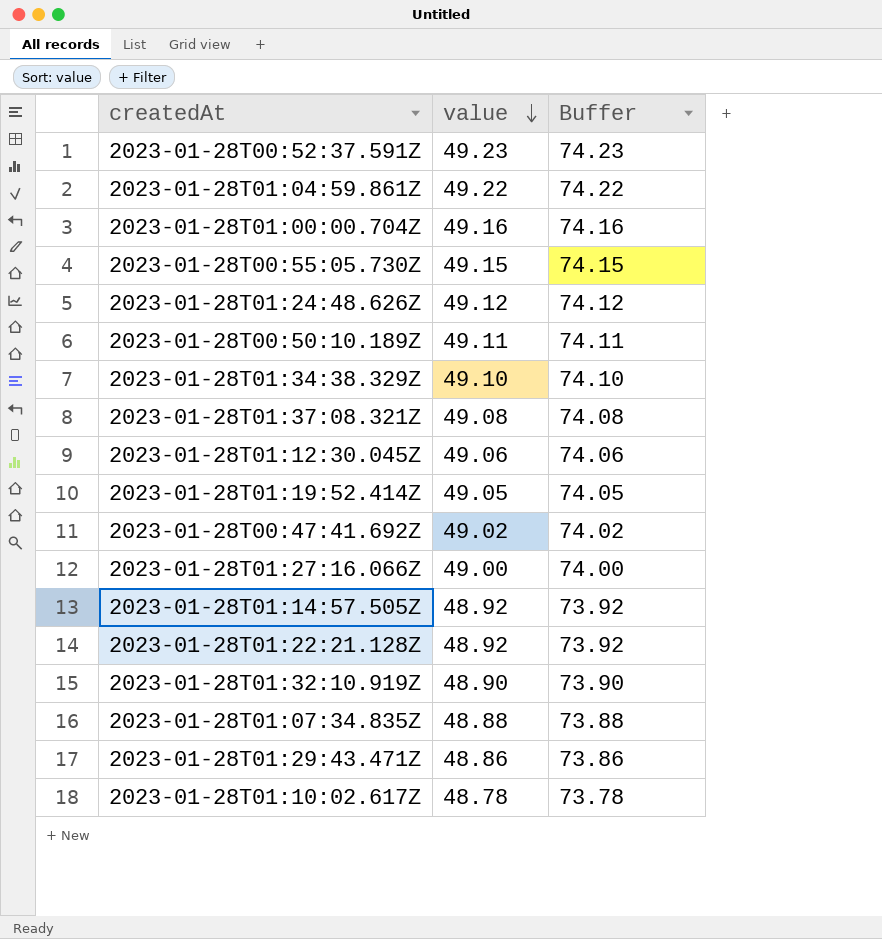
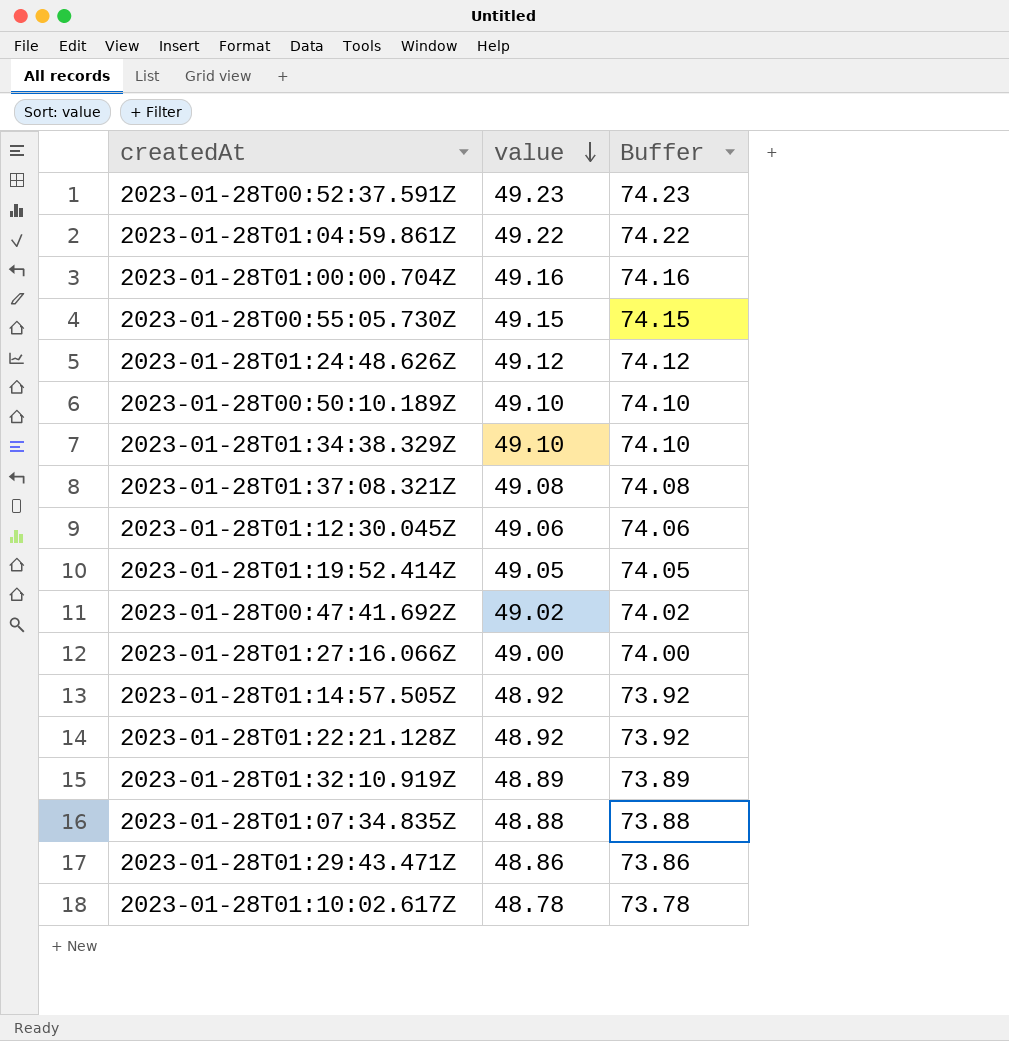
2023-01-28T00:50:10.189Z | value: 49.11 -> 49.10
2023-01-28T00:50:10.189Z | Buffer: 74.11 -> 74.10
2023-01-28T01:32:10.919Z | value: 48.90 -> 48.89
2023-01-28T01:32:10.919Z | Buffer: 73.90 -> 73.89

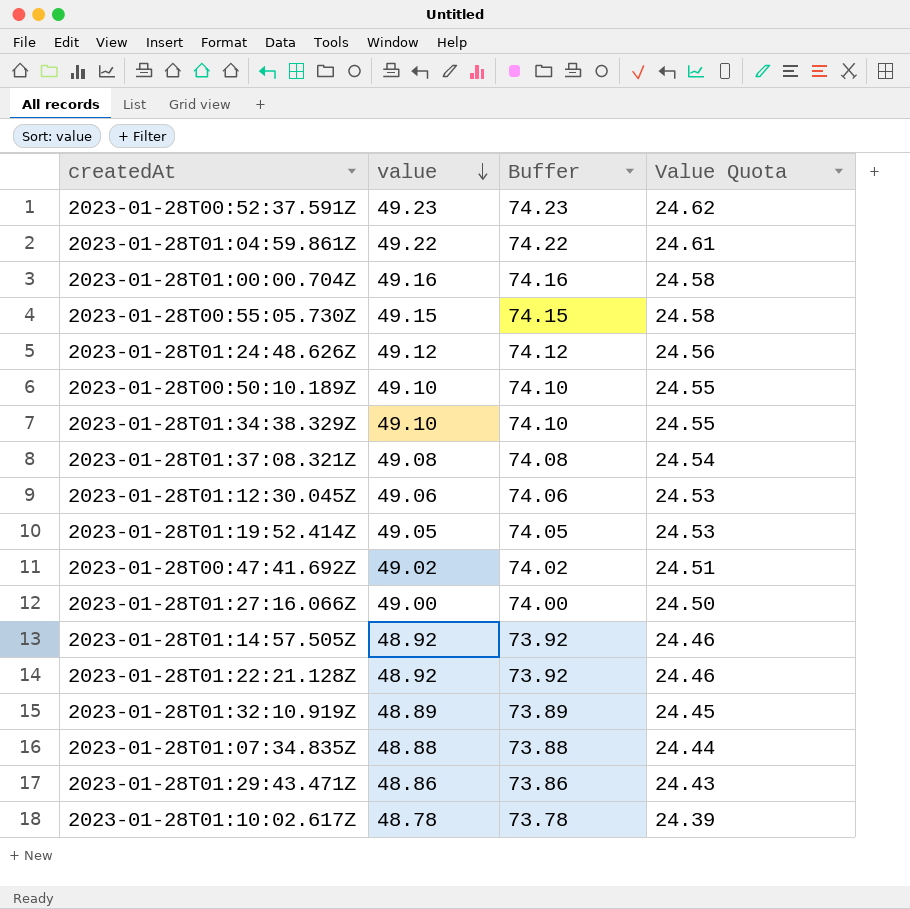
column Value Quota | formula: none -> [value] * 0.5

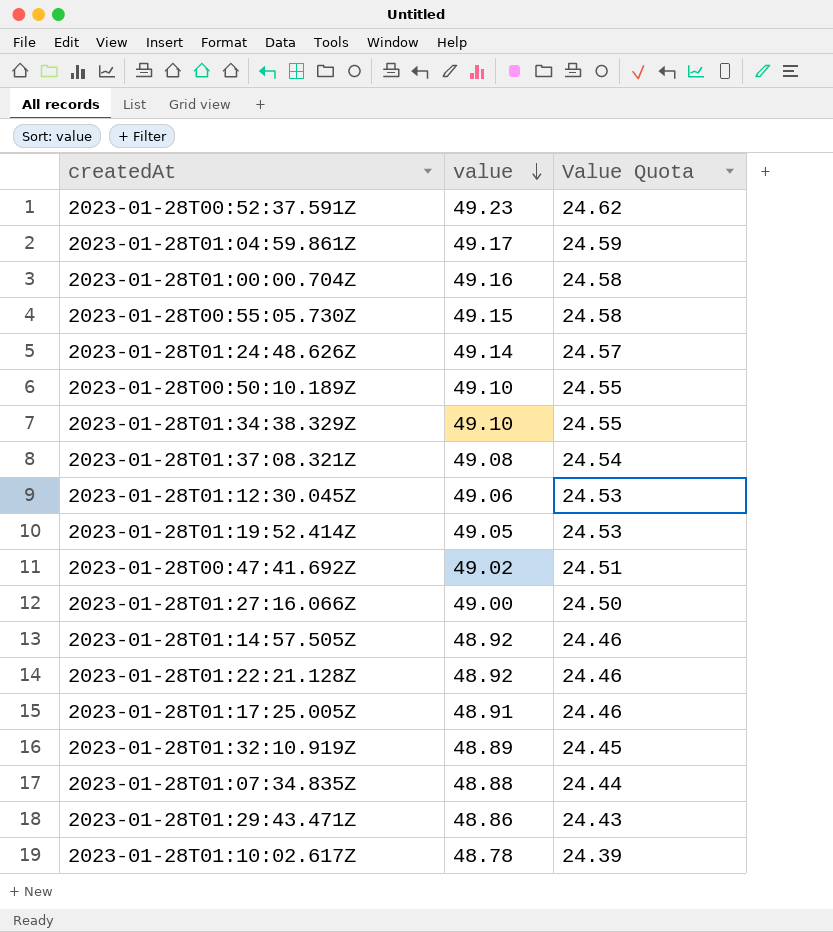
column Buffer | formula: [value] + 25 -> none
2023-01-28T01:04:59.861Z | value: 49.22 -> 49.17
2023-01-28T01:04:59.861Z | Value Quota: 24.61 -> 24.59
2023-01-28T01:24:48.626Z | value: 49.12 -> 49.14
2023-01-28T01:24:48.626Z | Value Quota: 24.56 -> 24.57
row 2023-01-28T01:17:25.005Z: none -> 48.91 | 24.46

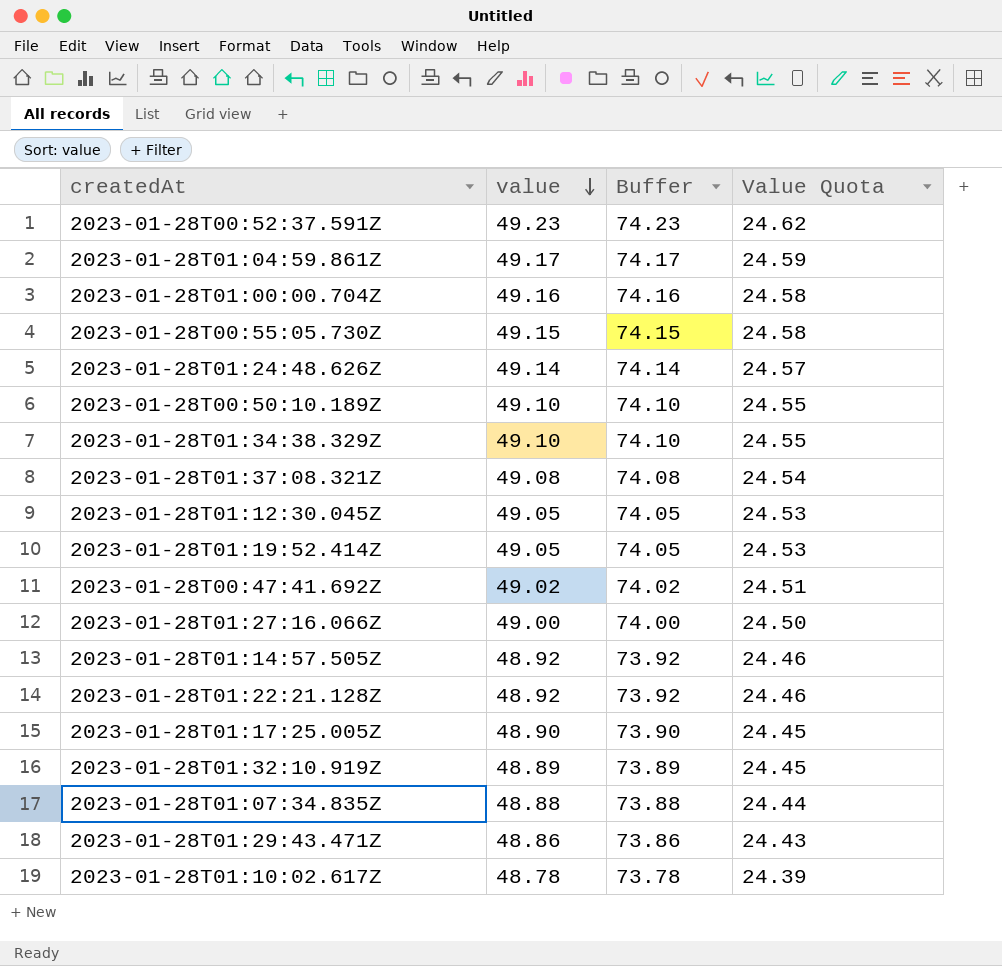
column Buffer | formula: none -> [value] + 25
2023-01-28T01:12:30.045Z | value: 49.06 -> 49.05
2023-01-28T01:17:25.005Z | value: 48.91 -> 48.90
2023-01-28T01:17:25.005Z | Value Quota: 24.46 -> 24.45

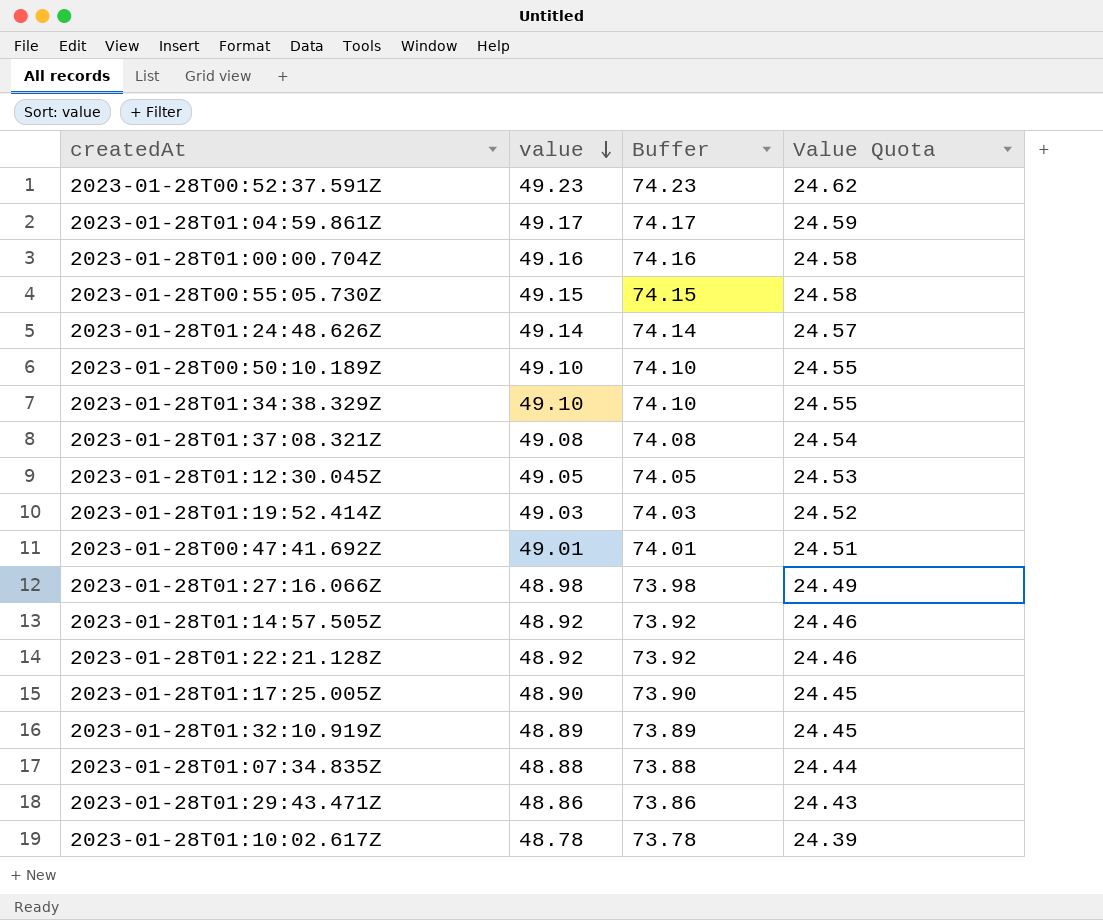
2023-01-28T01:19:52.414Z | value: 49.05 -> 49.03
2023-01-28T01:19:52.414Z | Buffer: 74.05 -> 74.03
2023-01-28T01:19:52.414Z | Value Quota: 24.53 -> 24.52
2023-01-28T00:47:41.692Z | value: 49.02 -> 49.01
2023-01-28T00:47:41.692Z | Buffer: 74.02 -> 74.01
2023-01-28T01:27:16.066Z | value: 49.00 -> 48.98
2023-01-28T01:27:16.066Z | Buffer: 74.00 -> 73.98
2023-01-28T01:27:16.066Z | Value Quota: 24.50 -> 24.49

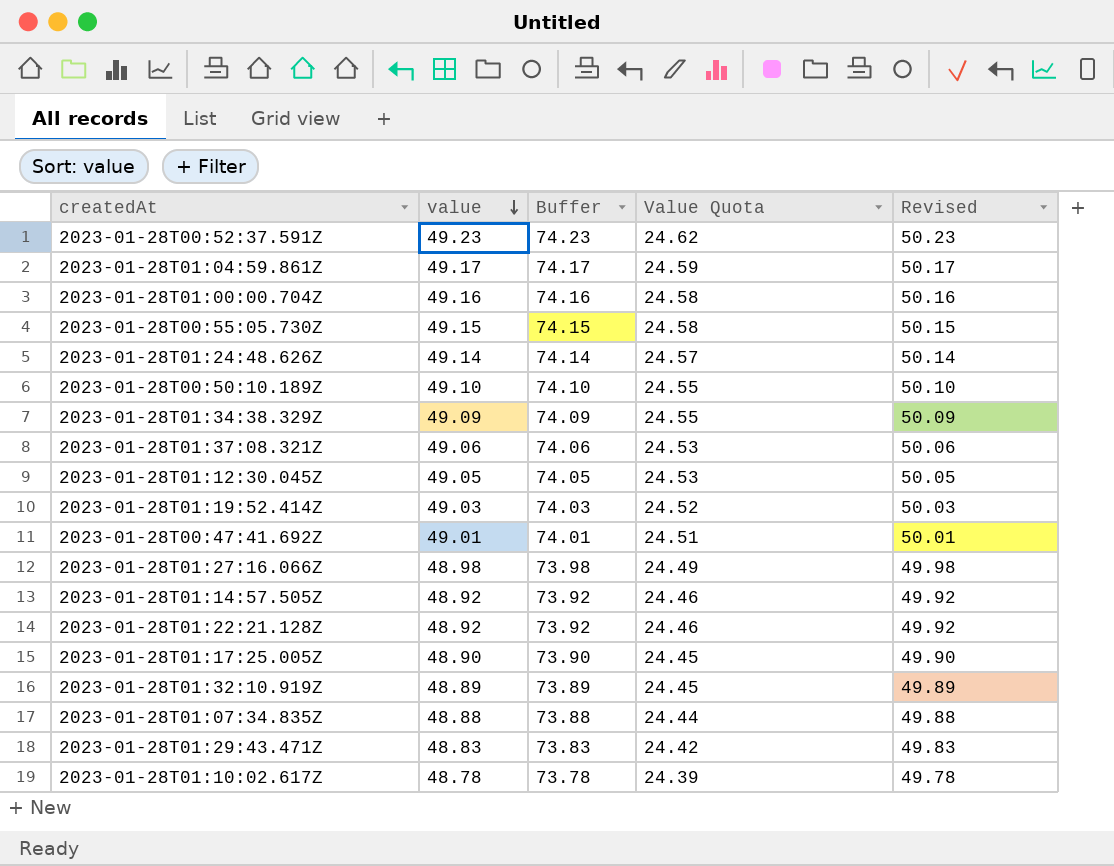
column Revised | formula: none -> [value] + 1
2023-01-28T01:34:38.329Z | value: 49.10 -> 49.09
2023-01-28T01:34:38.329Z | Buffer: 74.10 -> 74.09
2023-01-28T01:37:08.321Z | value: 49.08 -> 49.06
2023-01-28T01:37:08.321Z | Buffer: 74.08 -> 74.06
2023-01-28T01:37:08.321Z | Value Quota: 24.54 -> 24.53
2023-01-28T01:29:43.471Z | value: 48.86 -> 48.83
2023-01-28T01:29:43.471Z | Buffer: 73.86 -> 73.83
2023-01-28T01:29:43.471Z | Value Quota: 24.43 -> 24.42

